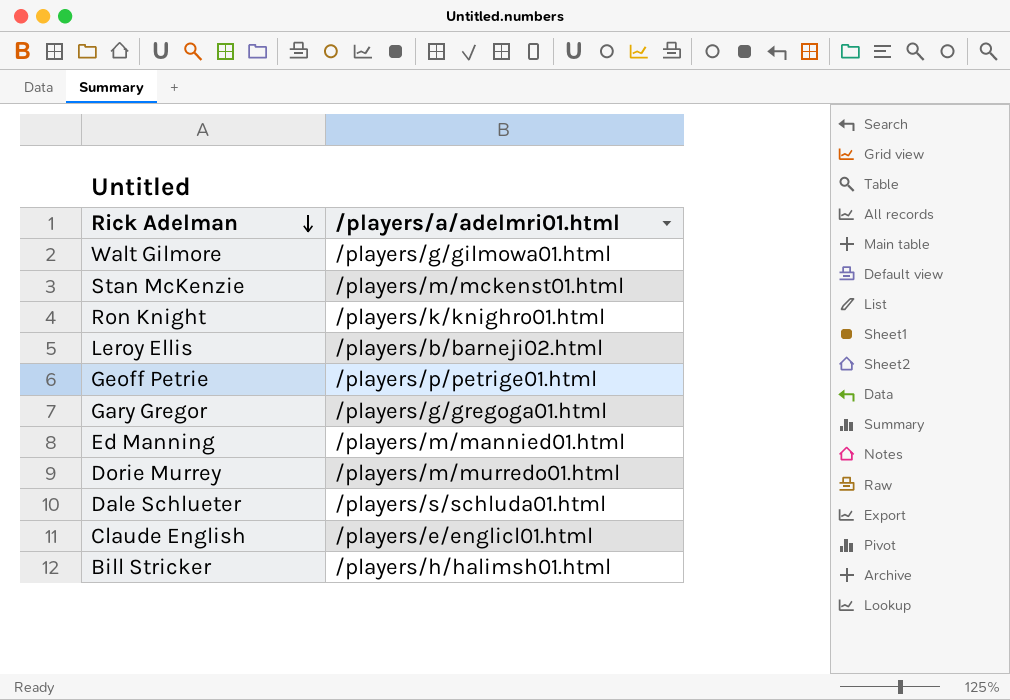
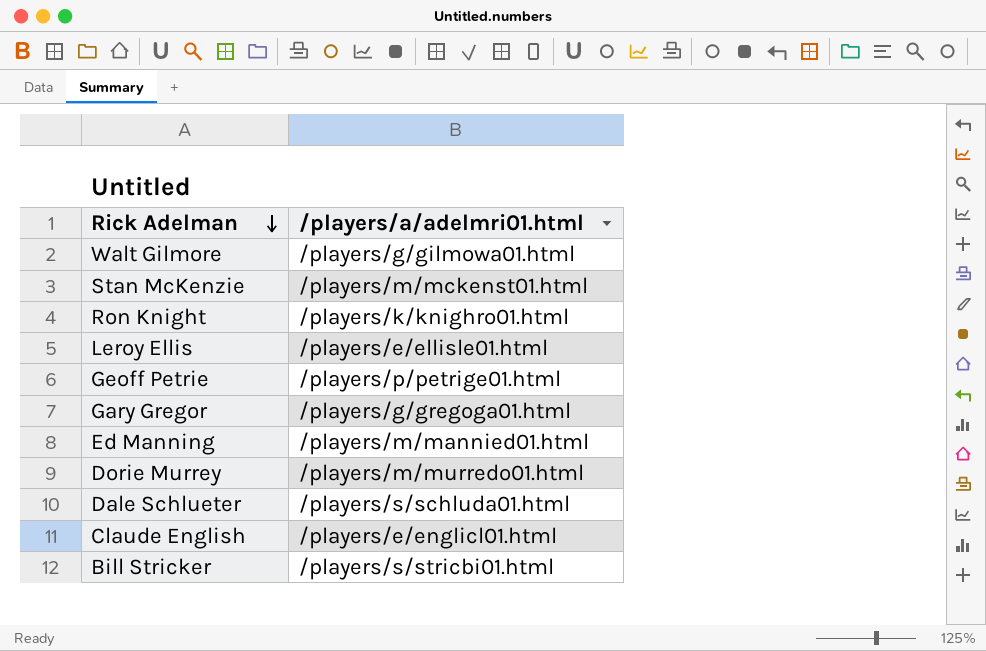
Leroy Ellis | /players/a/adelmri01.html: /players/b/barneji02.html -> /players/e/ellisle01.html
Bill Stricker | /players/a/adelmri01.html: /players/h/halimsh01.html -> /players/s/stricbi01.html

